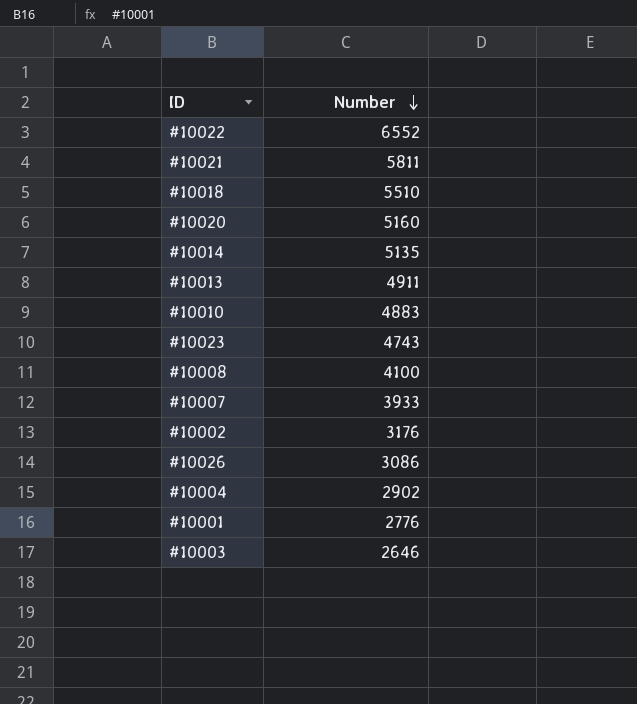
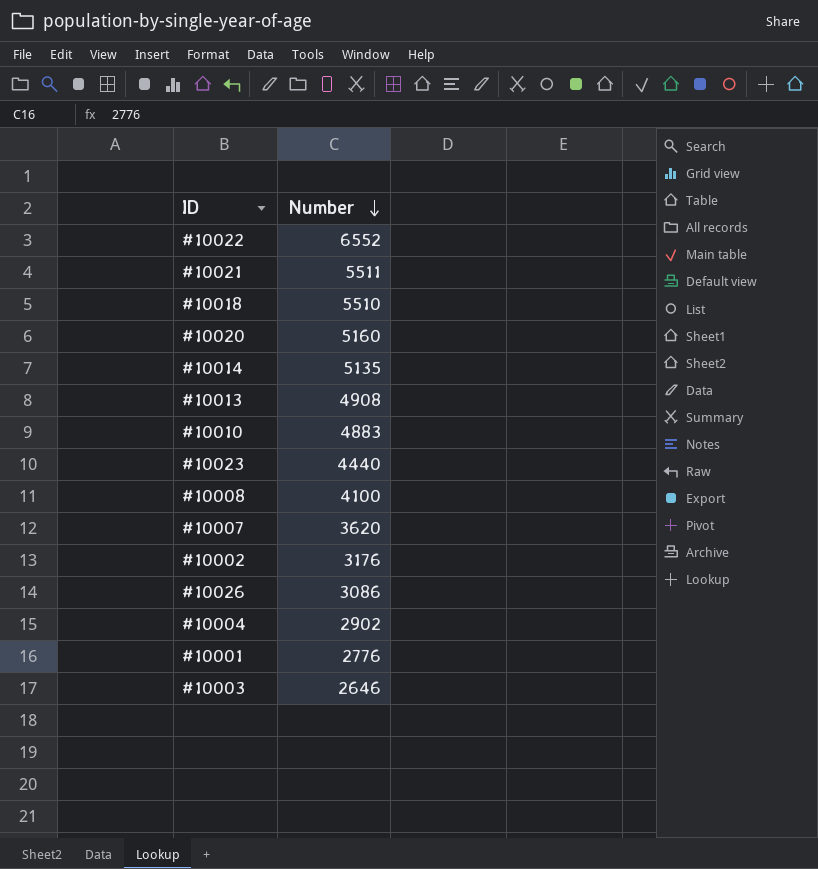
#10021 | Number: 5811 -> 5511
#10013 | Number: 4911 -> 4908
#10023 | Number: 4743 -> 4440
#10007 | Number: 3933 -> 3620

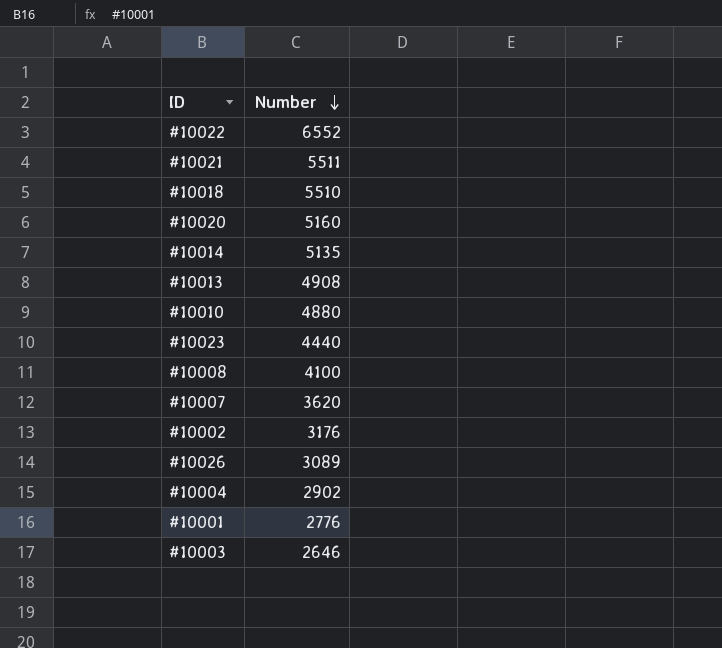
#10010 | Number: 4883 -> 4880
#10026 | Number: 3086 -> 3089

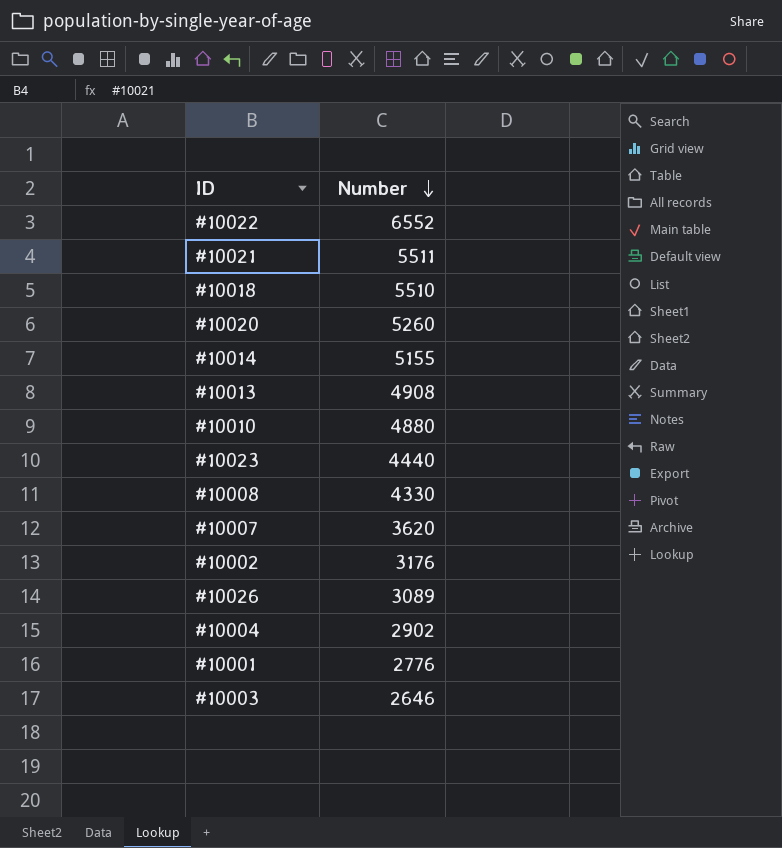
#10020 | Number: 5160 -> 5260
#10014 | Number: 5135 -> 5155
#10008 | Number: 4100 -> 4330

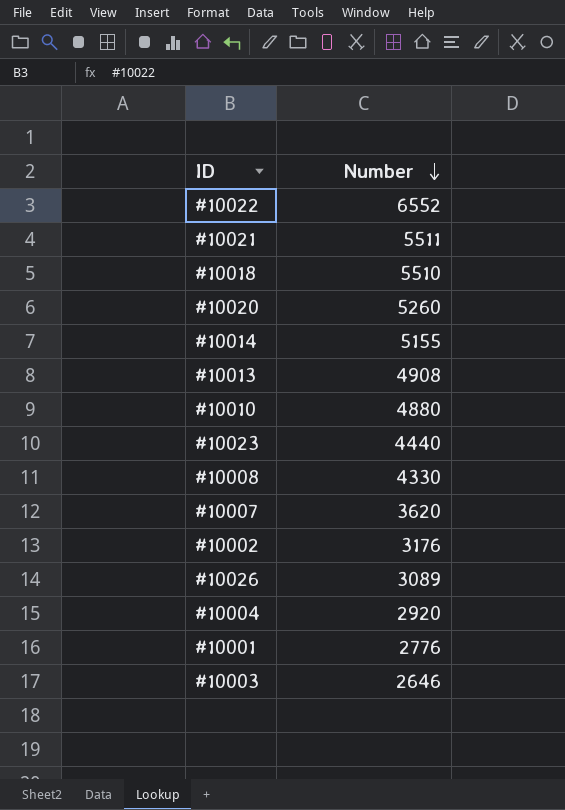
#10004 | Number: 2902 -> 2920

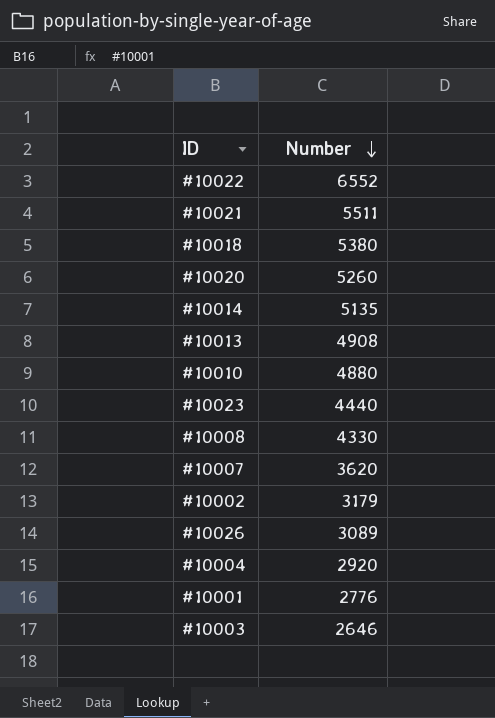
#10018 | Number: 5510 -> 5380
#10014 | Number: 5155 -> 5135
#10002 | Number: 3176 -> 3179

